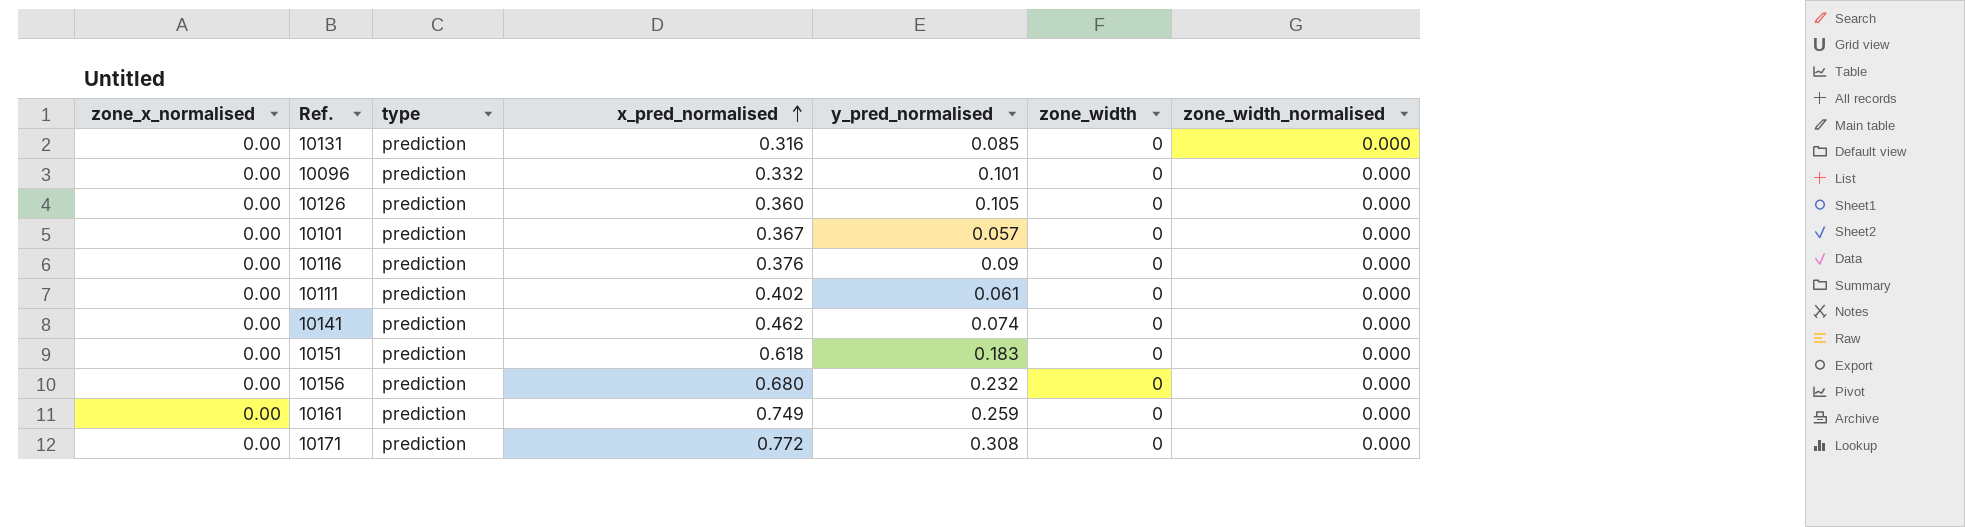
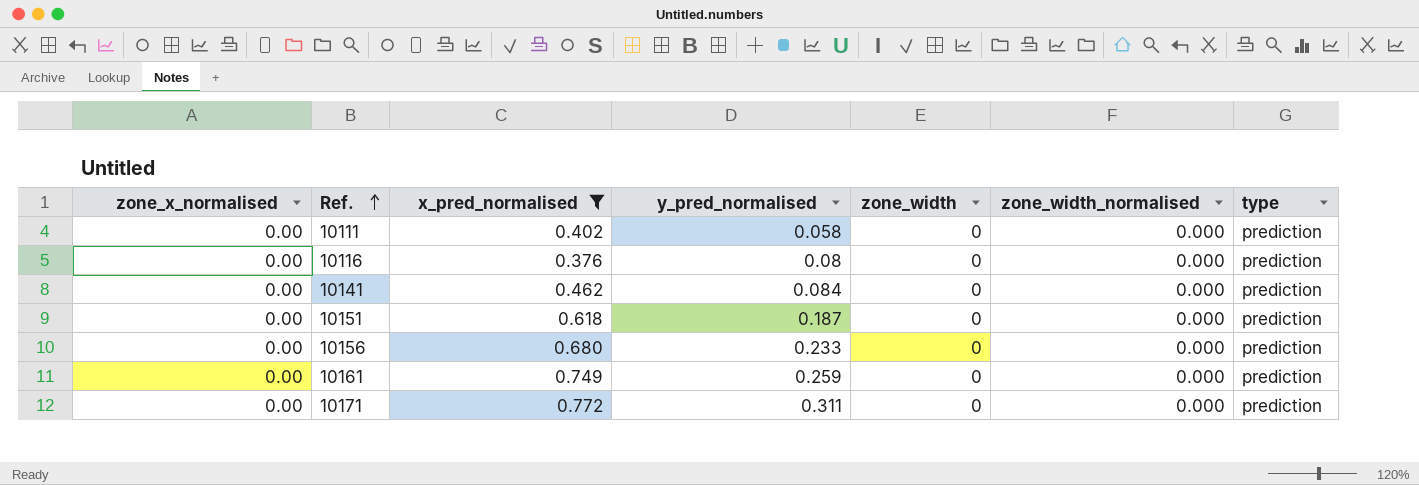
filter: none -> x_pred_normalised >= 0.376
row order: x_pred_normalised ascending -> Ref. ascending
column type | position: 3 -> 7
10111 | y_pred_normalised: 0.061 -> 0.058
10116 | y_pred_normalised: 0.09 -> 0.08
10141 | y_pred_normalised: 0.074 -> 0.084
10151 | y_pred_normalised: 0.183 -> 0.187
10156 | y_pred_normalised: 0.232 -> 0.233
10171 | y_pred_normalised: 0.308 -> 0.311

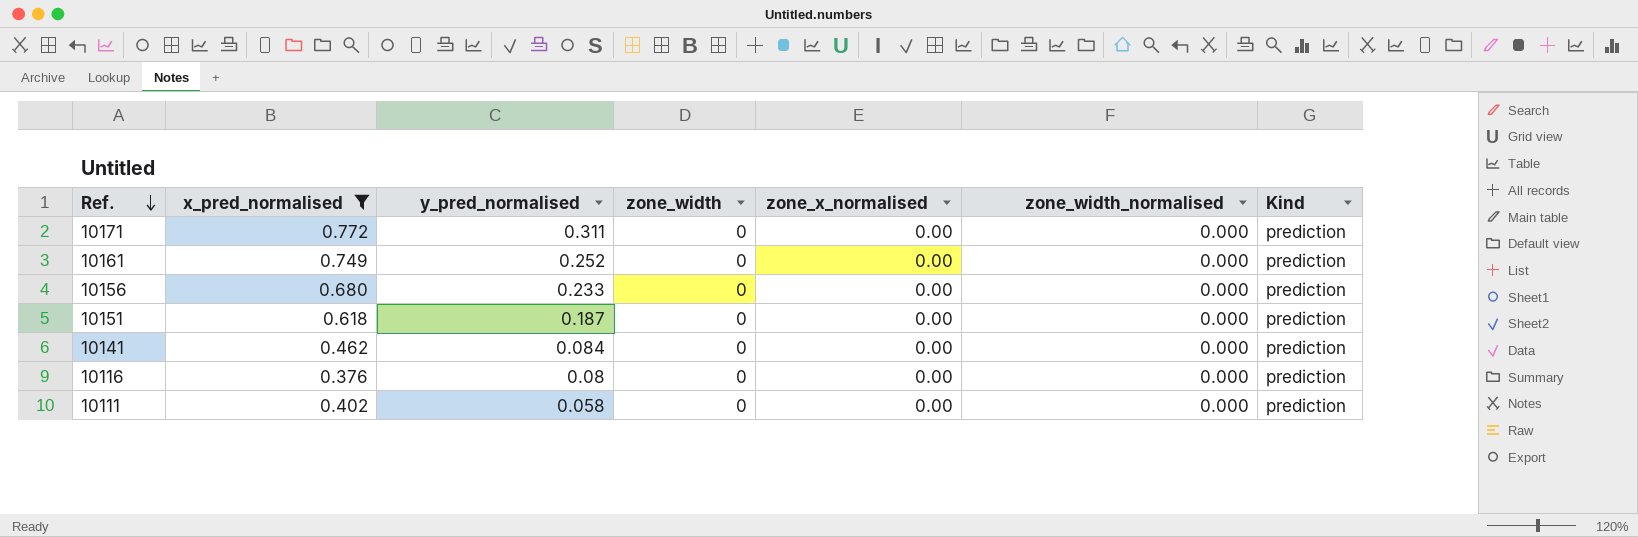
row order: Ref. ascending -> Ref. descending
column zone_x_normalised | position: 1 -> 5
column name: type -> Kind
10161 | y_pred_normalised: 0.259 -> 0.252

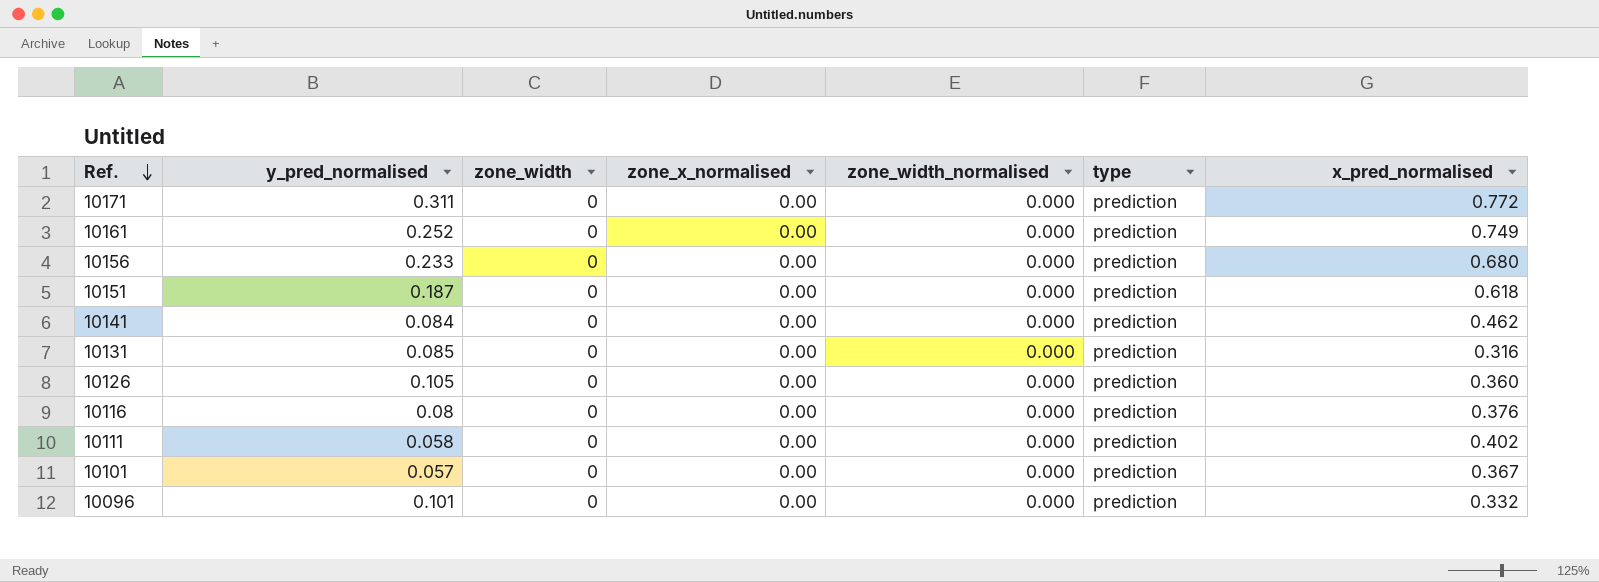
filter: x_pred_normalised >= 0.376 -> none
column name: Kind -> type
column x_pred_normalised | position: 2 -> 7

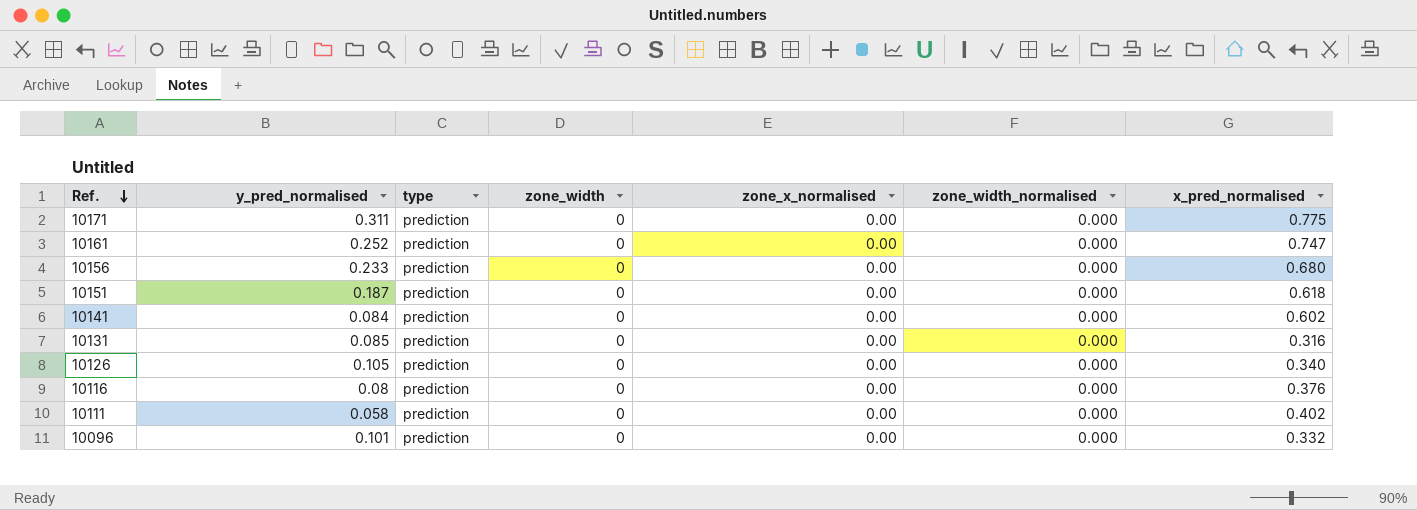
column type | position: 6 -> 3
row 10101: 0.057 | 0 | 0.00 | 0.000 | prediction | 0.367 -> none
10171 | x_pred_normalised: 0.772 -> 0.775
10161 | x_pred_normalised: 0.749 -> 0.747
10141 | x_pred_normalised: 0.462 -> 0.602
10126 | x_pred_normalised: 0.360 -> 0.340

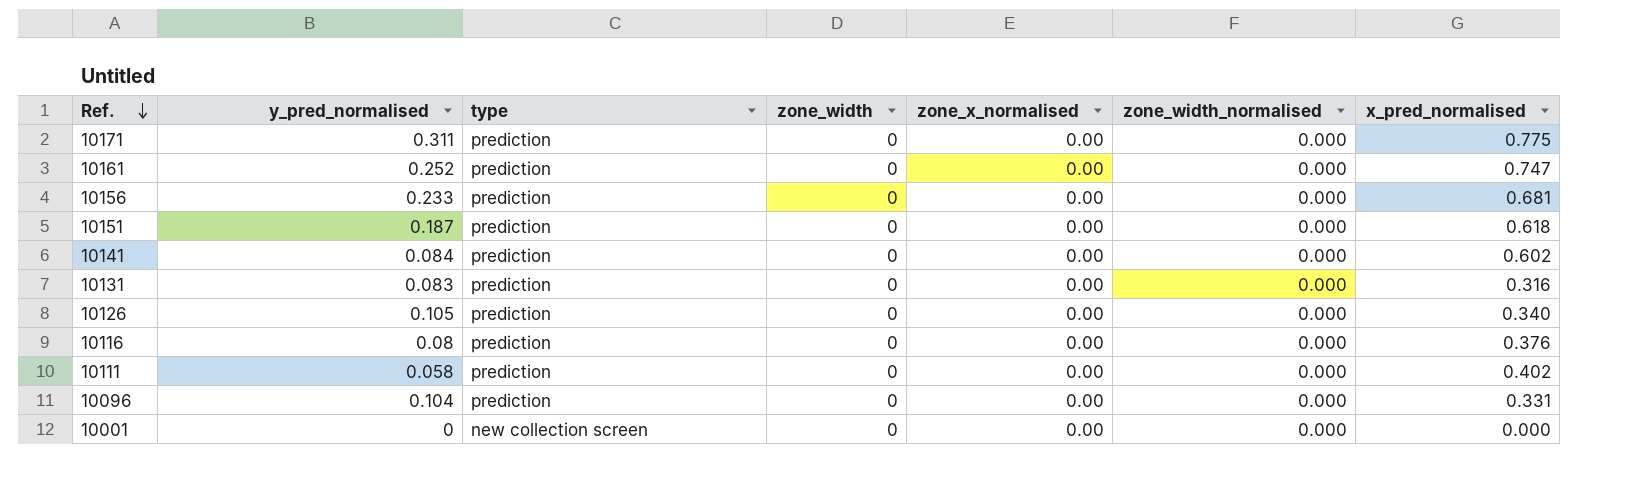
10156 | x_pred_normalised: 0.680 -> 0.681
10131 | y_pred_normalised: 0.085 -> 0.083
10096 | y_pred_normalised: 0.101 -> 0.104
10096 | x_pred_normalised: 0.332 -> 0.331
row 10001: none -> 0 | new collection screen | 0 | 0.00 | 0.000 | 0.000

